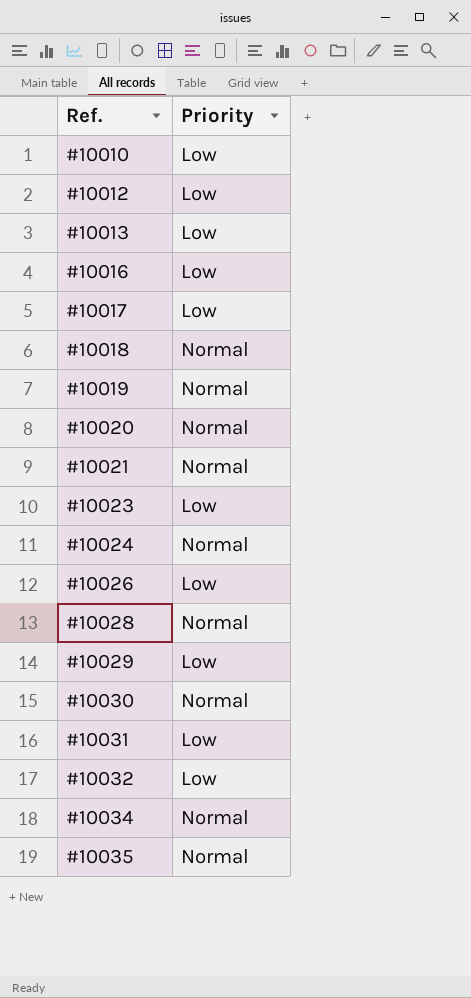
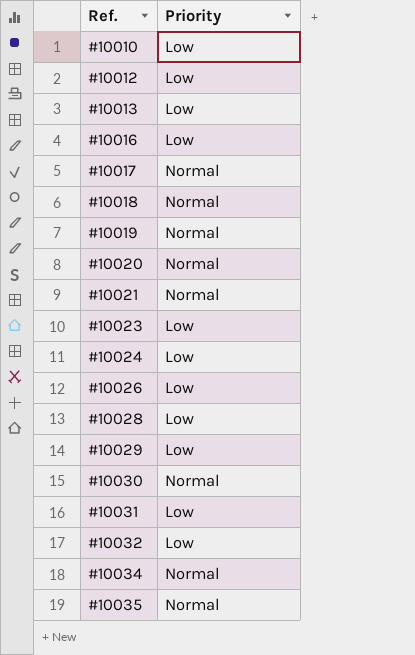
#10017 | Priority: Low -> Normal
#10024 | Priority: Normal -> Low
#10028 | Priority: Normal -> Low

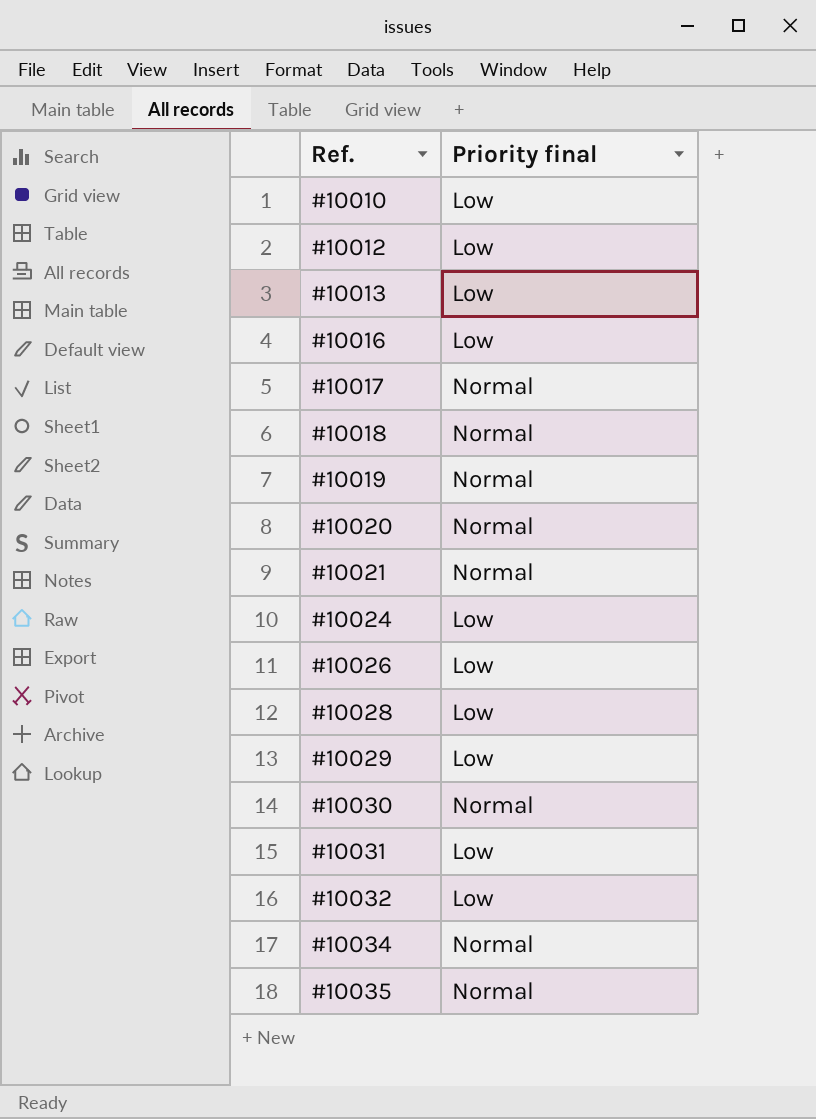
column name: Priority -> Priority final
row #10023: Low -> none

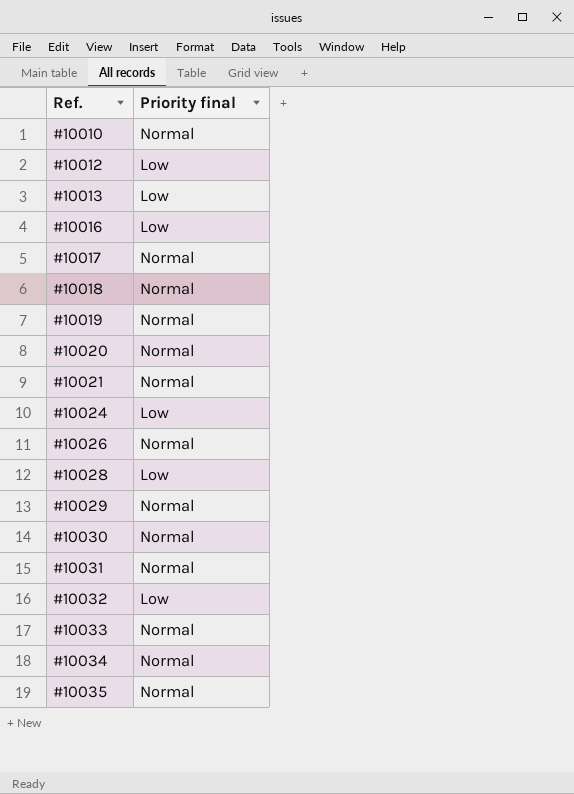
#10010 | Priority final: Low -> Normal
#10026 | Priority final: Low -> Normal
#10029 | Priority final: Low -> Normal
#10031 | Priority final: Low -> Normal
row #10033: none -> Normal

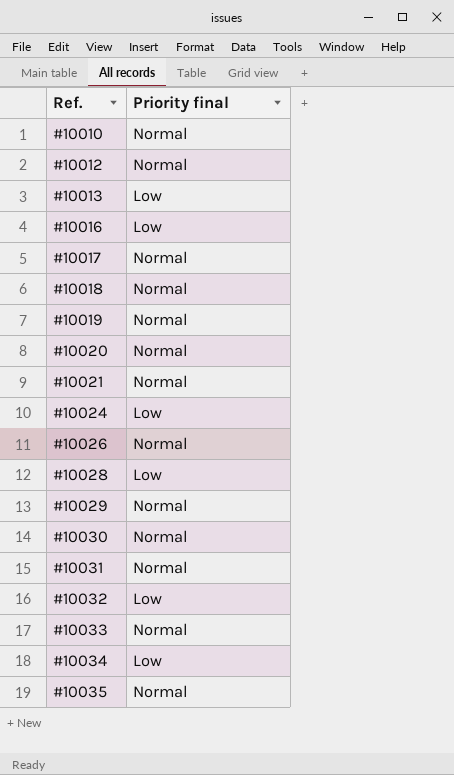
#10012 | Priority final: Low -> Normal
#10034 | Priority final: Normal -> Low

